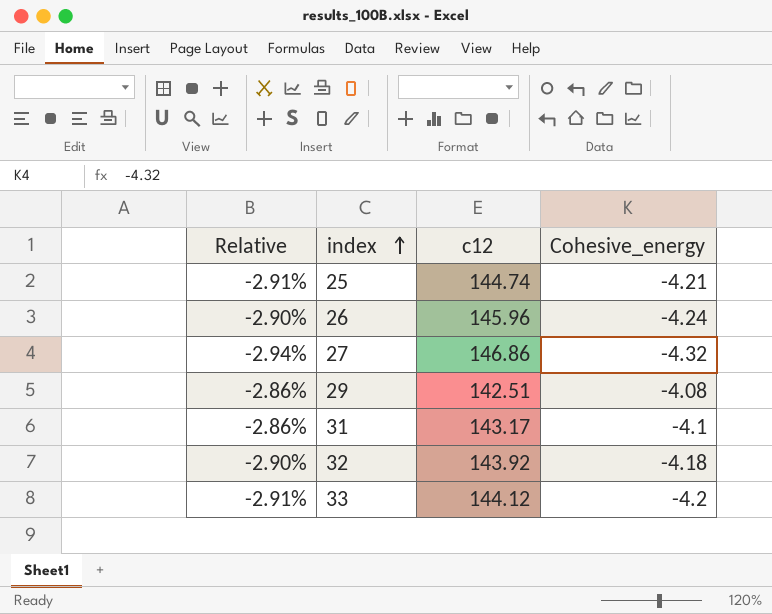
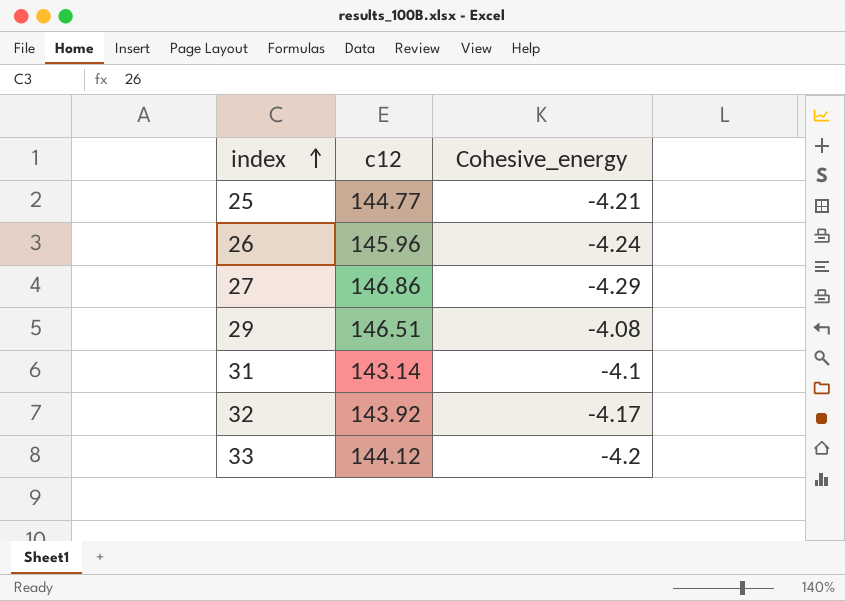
column Relative | formula: [Cohesive_energy] / [c12] -> none
25 | c12: 144.74 -> 144.77
27 | Cohesive_energy: -4.32 -> -4.29
29 | c12: 142.51 -> 146.51
31 | c12: 143.17 -> 143.14
32 | Cohesive_energy: -4.18 -> -4.17

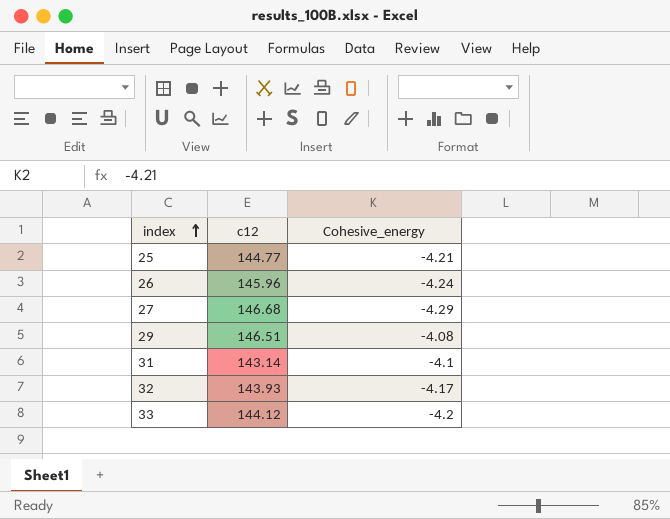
27 | c12: 146.86 -> 146.68
32 | c12: 143.92 -> 143.93

